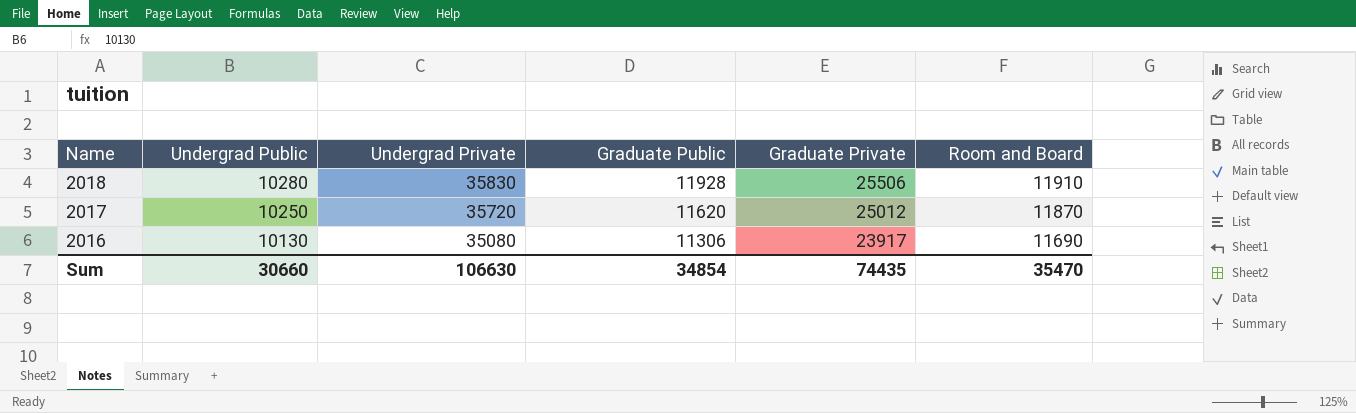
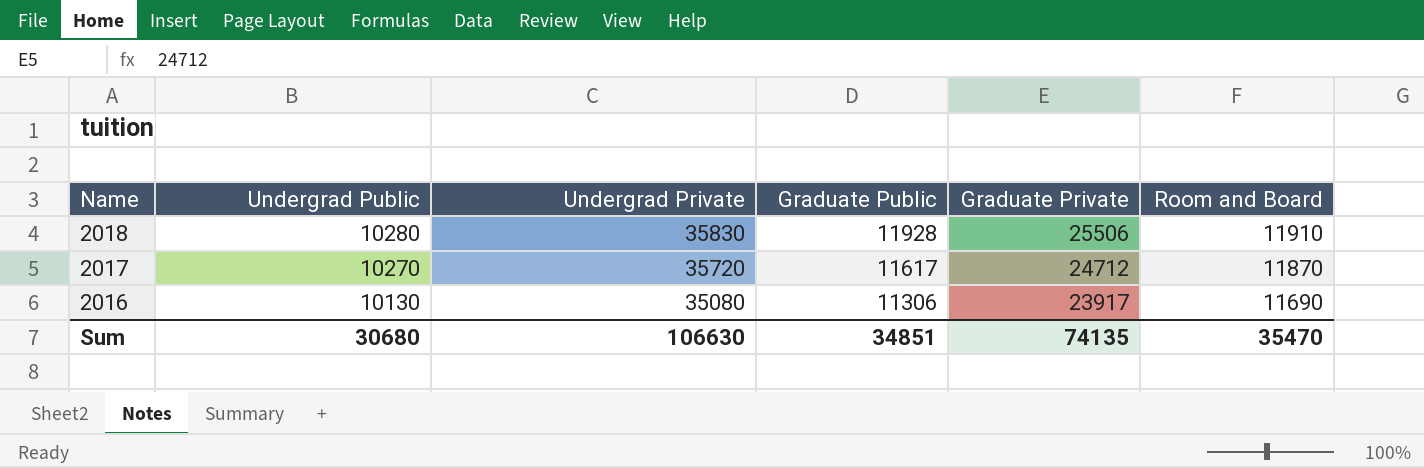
2017 | Undergrad Public: 10250 -> 10270
2017 | Graduate Public: 11620 -> 11617
2017 | Graduate Private: 25012 -> 24712
Sum | Undergrad Public: 30660 -> 30680
Sum | Graduate Public: 34854 -> 34851
Sum | Graduate Private: 74435 -> 74135

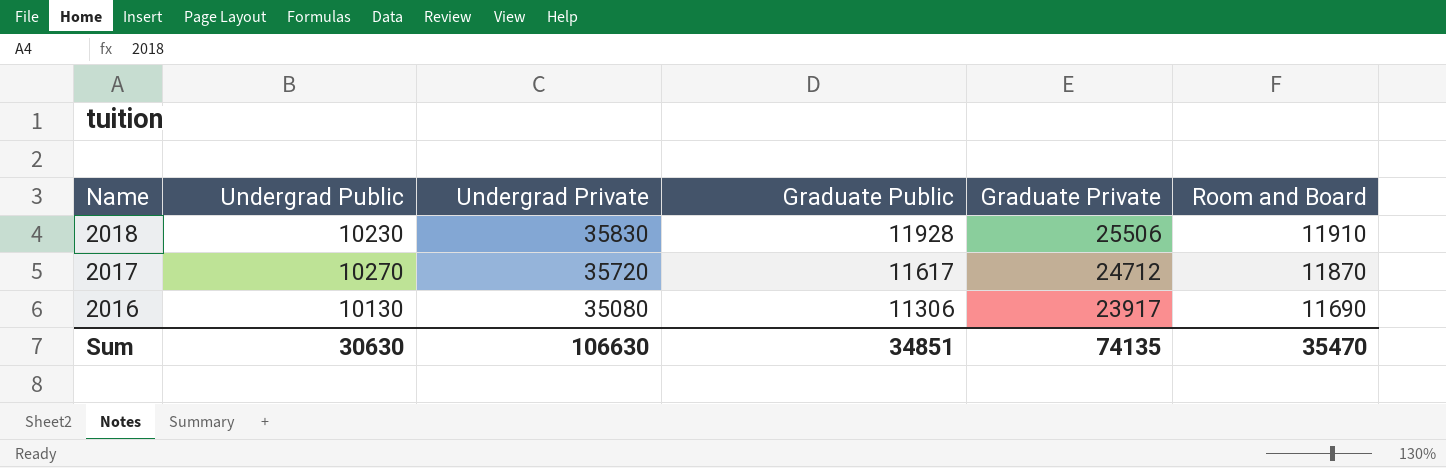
2018 | Undergrad Public: 10280 -> 10230
Sum | Undergrad Public: 30680 -> 30630

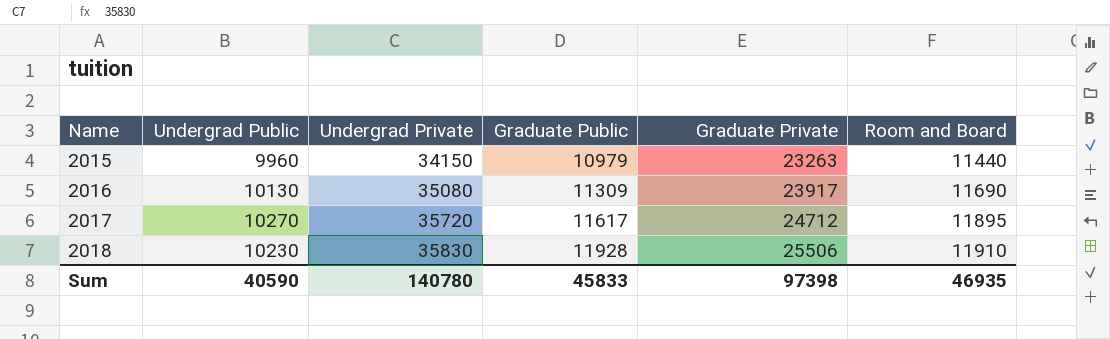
row order: Name descending -> Name ascending
row 2015: none -> 9960 | 34150 | 10979 | 23263 | 11440
2016 | Graduate Public: 11306 -> 11309
2017 | Room and Board: 11870 -> 11895
Sum | Undergrad Public: 30630 -> 40590
Sum | Undergrad Private: 106630 -> 140780
Sum | Graduate Public: 34851 -> 45833
Sum | Graduate Private: 74135 -> 97398
Sum | Room and Board: 35470 -> 46935

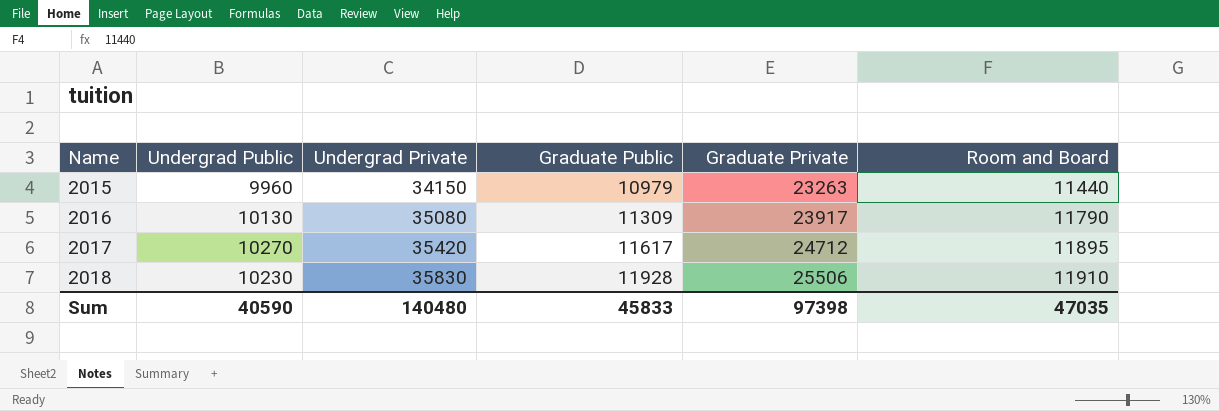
2016 | Room and Board: 11690 -> 11790
2017 | Undergrad Private: 35720 -> 35420
Sum | Undergrad Private: 140780 -> 140480
Sum | Room and Board: 46935 -> 47035

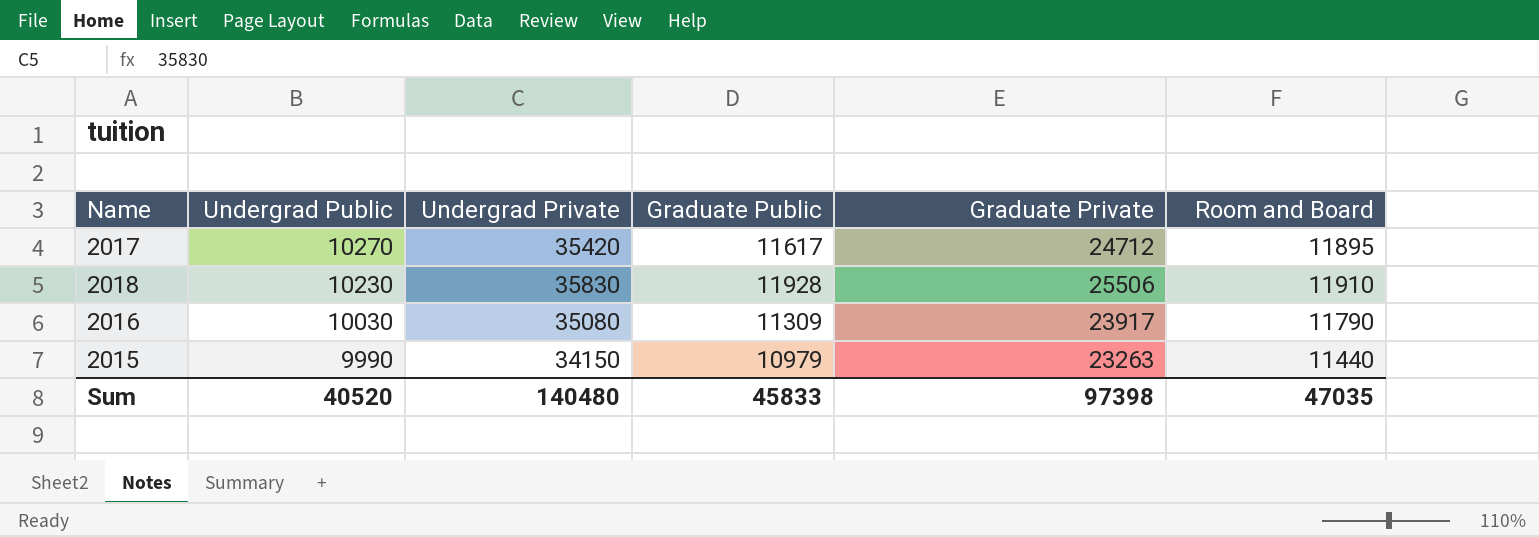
row order: Name ascending -> Undergrad Public descending
2016 | Undergrad Public: 10130 -> 10030
2015 | Undergrad Public: 9960 -> 9990
Sum | Undergrad Public: 40590 -> 40520

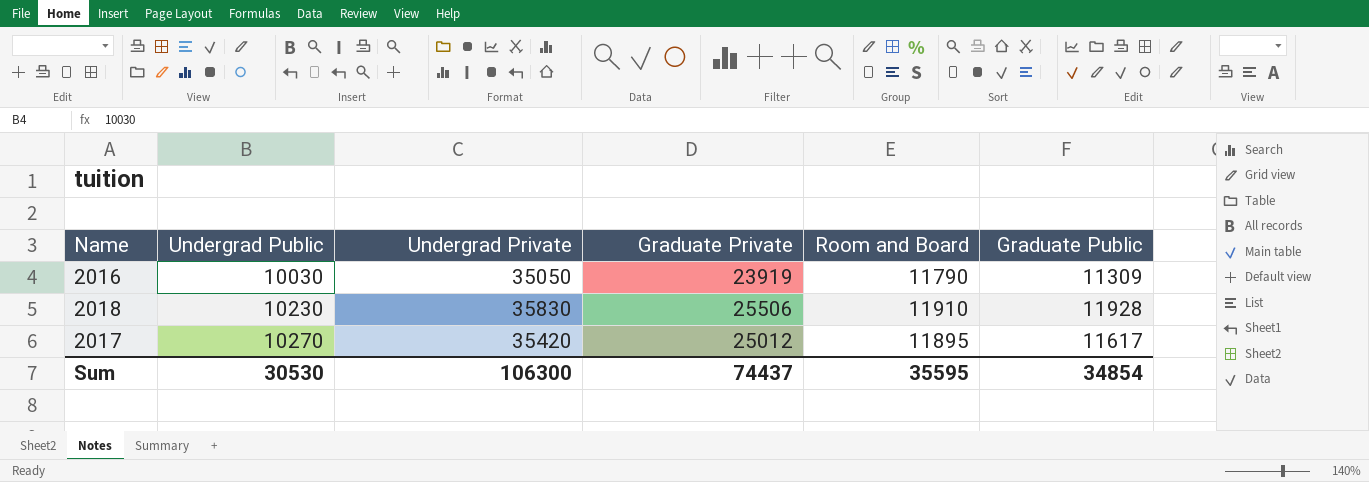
row order: Undergrad Public descending -> Undergrad Public ascending
column Graduate Public | position: 4 -> 6
row 2015: 9990 | 34150 | 10979 | 23263 | 11440 -> none
2016 | Undergrad Private: 35080 -> 35050
2016 | Graduate Private: 23917 -> 23919
2017 | Graduate Private: 24712 -> 25012
Sum | Undergrad Public: 40520 -> 30530
Sum | Undergrad Private: 140480 -> 106300
Sum | Graduate Private: 97398 -> 74437
Sum | Room and Board: 47035 -> 35595
Sum | Graduate Public: 45833 -> 34854

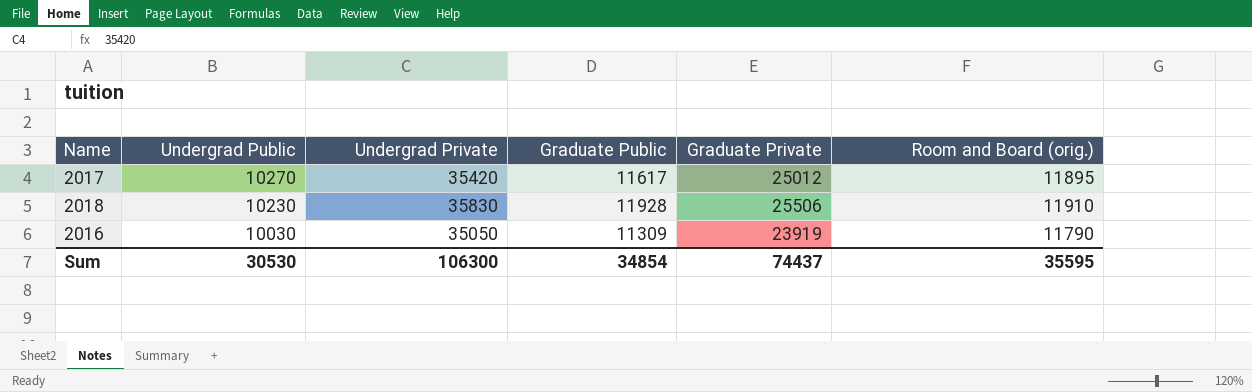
row order: Undergrad Public ascending -> Undergrad Public descending
column Graduate Public | position: 6 -> 4
column name: Room and Board -> Room and Board (orig.)

